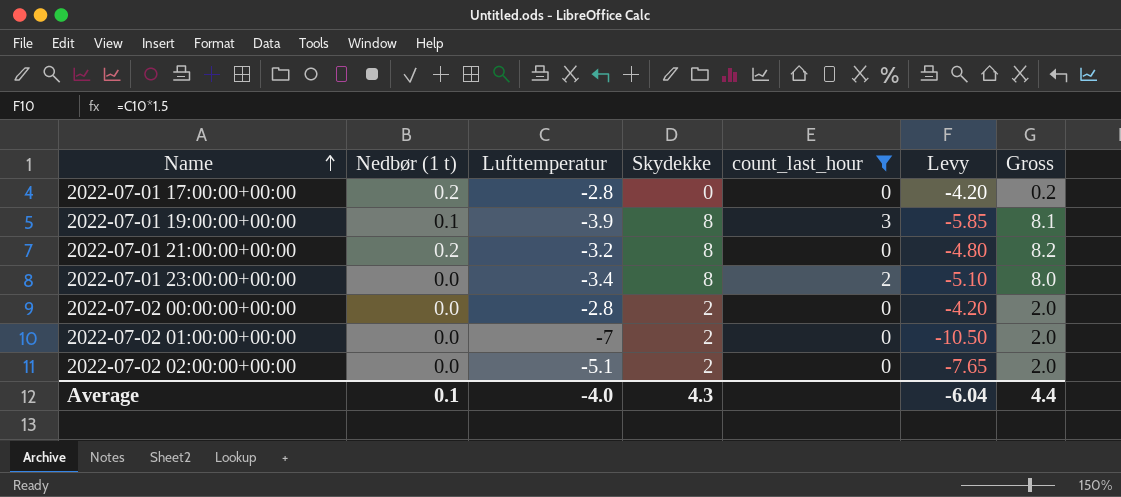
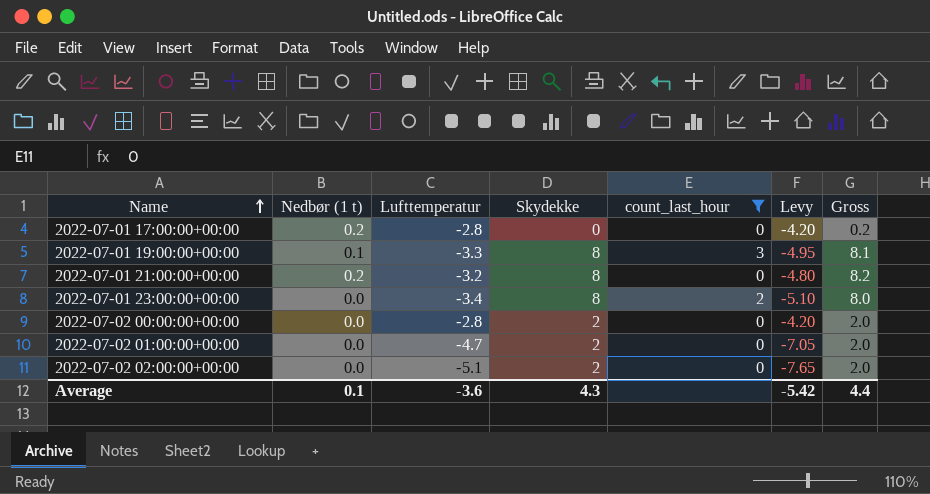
2022-07-01 19:00:00+00:00 | Lufttemperatur: -3.9 -> -3.3
2022-07-01 19:00:00+00:00 | Levy: -5.85 -> -4.95
2022-07-02 01:00:00+00:00 | Lufttemperatur: -7 -> -4.7
2022-07-02 01:00:00+00:00 | Levy: -10.50 -> -7.05
Average | Lufttemperatur: -4.0 -> -3.6
Average | Levy: -6.04 -> -5.42

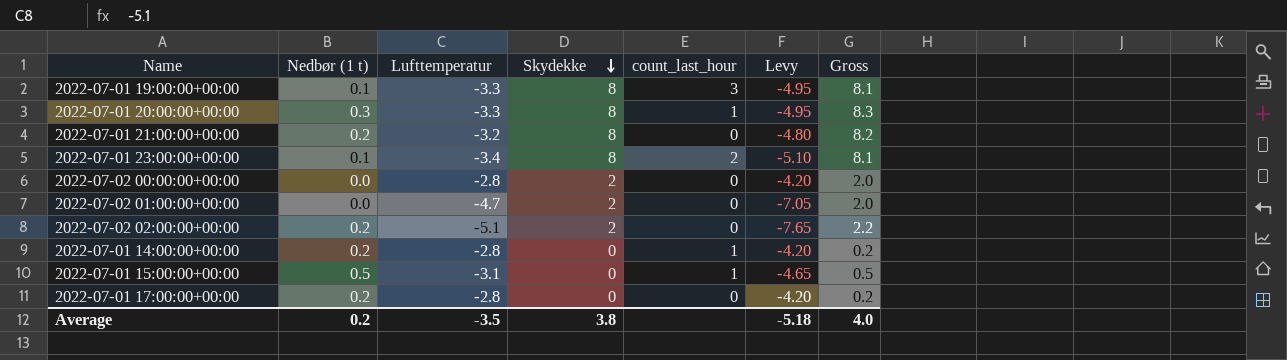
filter: count_last_hour != 1 -> none
row order: Name ascending -> Skydekke descending
2022-07-01 23:00:00+00:00 | Nedbør (1 t): 0.0 -> 0.1
2022-07-01 23:00:00+00:00 | Gross: 8.0 -> 8.1
2022-07-02 02:00:00+00:00 | Nedbør (1 t): 0.0 -> 0.2
2022-07-02 02:00:00+00:00 | Gross: 2.0 -> 2.2
Average | Nedbør (1 t): 0.1 -> 0.2
Average | Lufttemperatur: -3.6 -> -3.5
Average | Skydekke: 4.3 -> 3.8
Average | Levy: -5.42 -> -5.18
Average | Gross: 4.4 -> 4.0

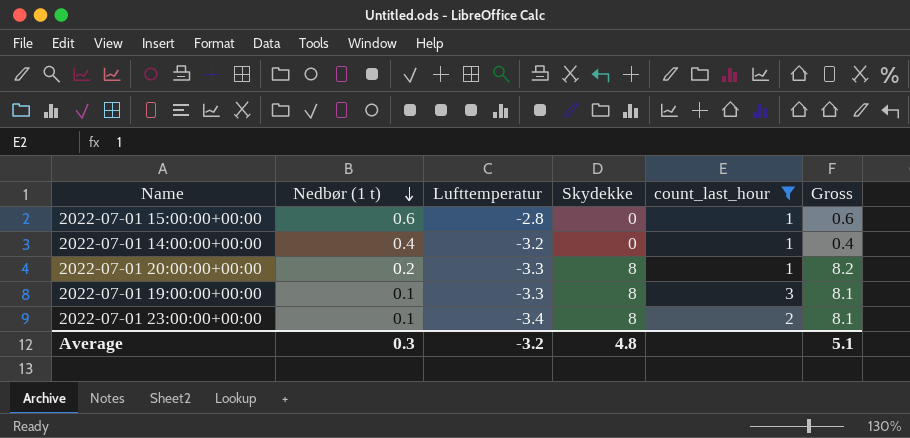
filter: none -> count_last_hour != 0
row order: Skydekke descending -> Nedbør (1 t) descending
column Levy | formula: [Lufttemperatur] * 1.5 -> none
2022-07-01 15:00:00+00:00 | Nedbør (1 t): 0.5 -> 0.6
2022-07-01 15:00:00+00:00 | Lufttemperatur: -3.1 -> -2.8
2022-07-01 15:00:00+00:00 | Gross: 0.5 -> 0.6
2022-07-01 14:00:00+00:00 | Nedbør (1 t): 0.2 -> 0.4
2022-07-01 14:00:00+00:00 | Lufttemperatur: -2.8 -> -3.2
2022-07-01 14:00:00+00:00 | Gross: 0.2 -> 0.4
2022-07-01 20:00:00+00:00 | Nedbør (1 t): 0.3 -> 0.2
2022-07-01 20:00:00+00:00 | Gross: 8.3 -> 8.2
Average | Nedbør (1 t): 0.2 -> 0.3
Average | Lufttemperatur: -3.5 -> -3.2
Average | Skydekke: 3.8 -> 4.8
Average | Gross: 4.0 -> 5.1

